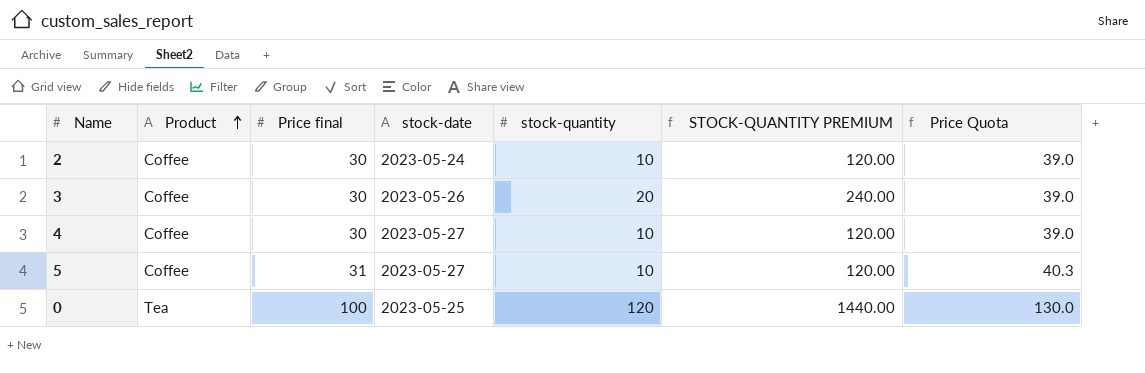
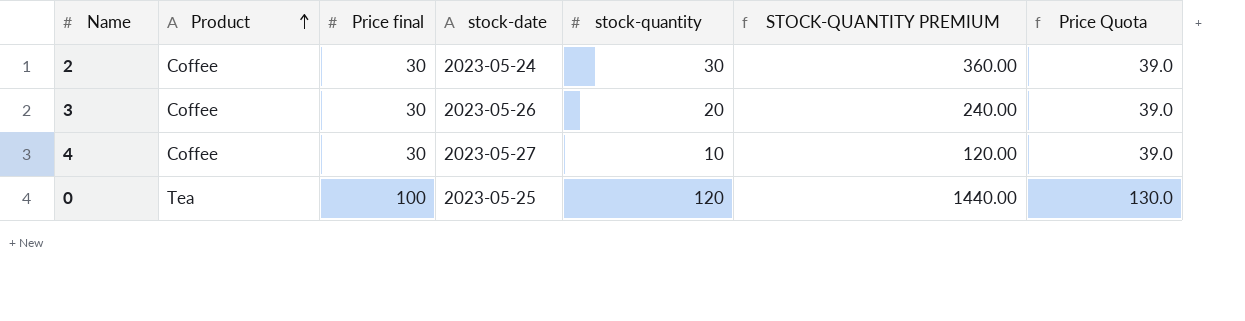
row 5: Coffee | 31 | 2023-05-27 | 10 | 120.00 | 40.3 -> none
2 | stock-quantity: 10 -> 30
2 | STOCK-QUANTITY PREMIUM: 120.00 -> 360.00

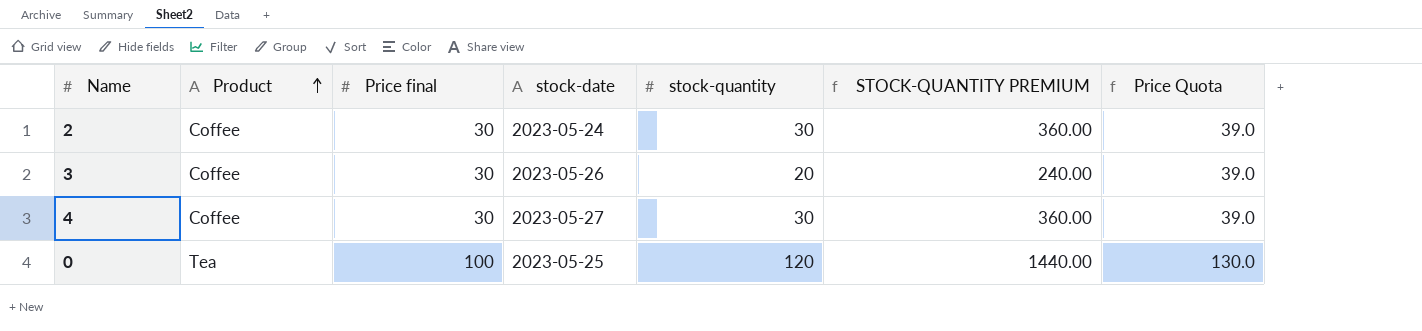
4 | stock-quantity: 10 -> 30
4 | STOCK-QUANTITY PREMIUM: 120.00 -> 360.00

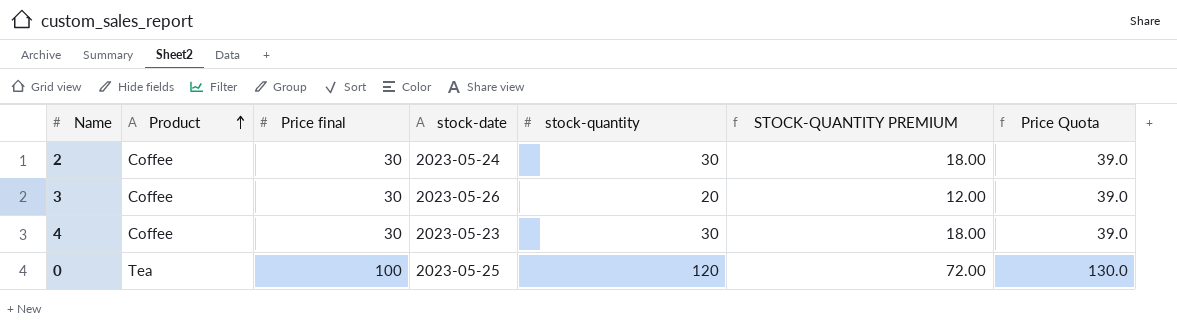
column STOCK-QUANTITY PREMIUM | formula: [stock-quantity] * 12 -> [stock-quantity] * 0.6
4 | stock-date: 2023-05-27 -> 2023-05-23

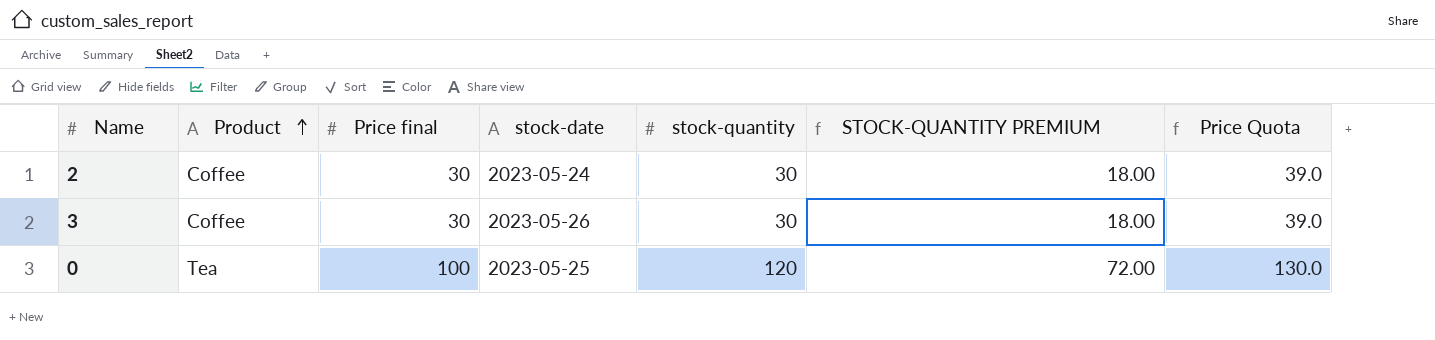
row 4: Coffee | 30 | 2023-05-23 | 30 | 18.00 | 39.0 -> none
3 | stock-quantity: 20 -> 30
3 | STOCK-QUANTITY PREMIUM: 12.00 -> 18.00

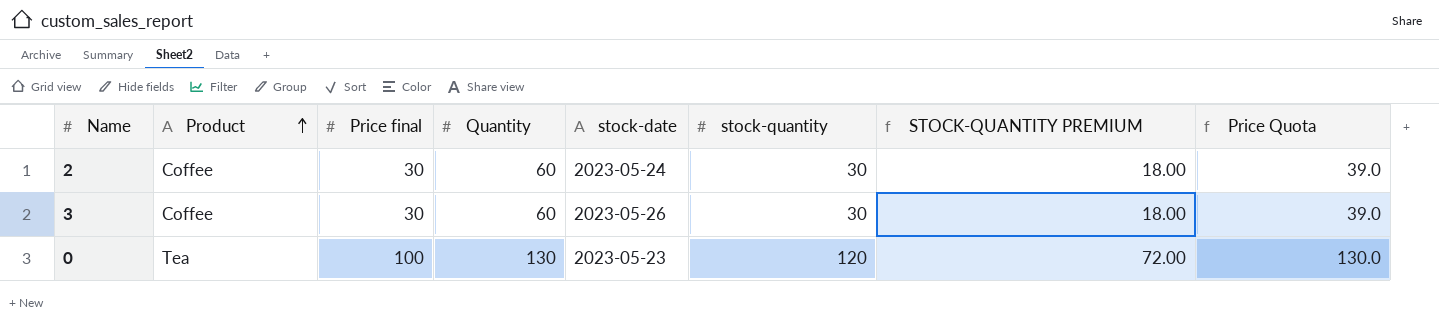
column Quantity | position: none -> 4
0 | stock-date: 2023-05-25 -> 2023-05-23

